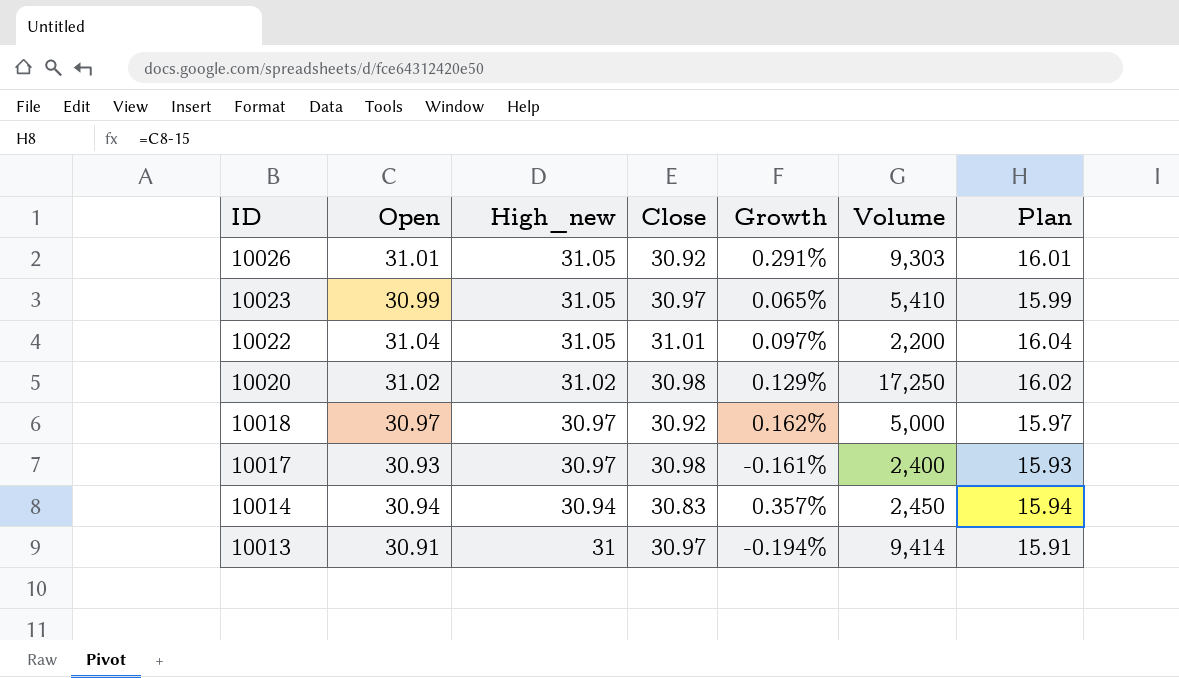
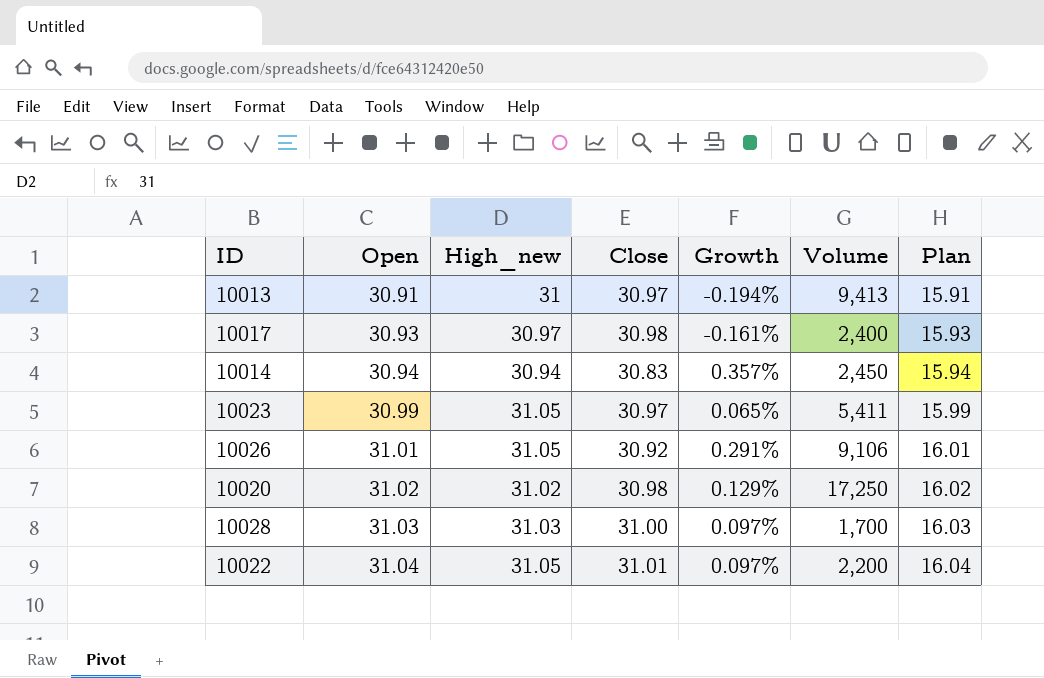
row order: ID descending -> Open ascending
row 10018: 30.97 | 30.97 | 30.92 | 0.162% | 5,000 | 15.97 -> none
10013 | Volume: 9,414 -> 9,413
10023 | Volume: 5,410 -> 5,411
10026 | Volume: 9,303 -> 9,106
row 10028: none -> 31.03 | 31.03 | 31.00 | 0.097% | 1,700 | 16.03

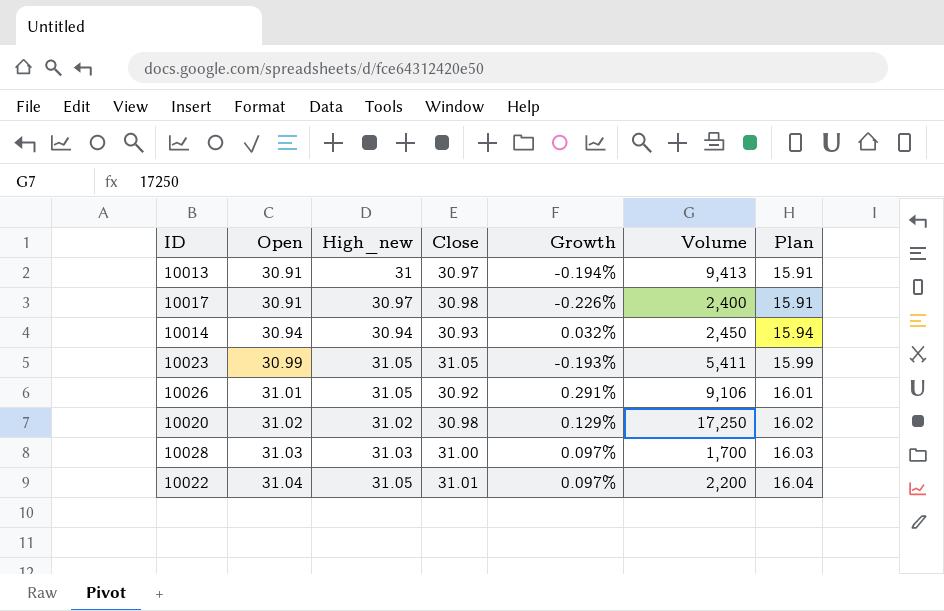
10017 | Open: 30.93 -> 30.91
10017 | Growth: -0.161% -> -0.226%
10017 | Plan: 15.93 -> 15.91
10014 | Close: 30.83 -> 30.93
10014 | Growth: 0.357% -> 0.032%
10023 | Close: 30.97 -> 31.05
10023 | Growth: 0.065% -> -0.193%

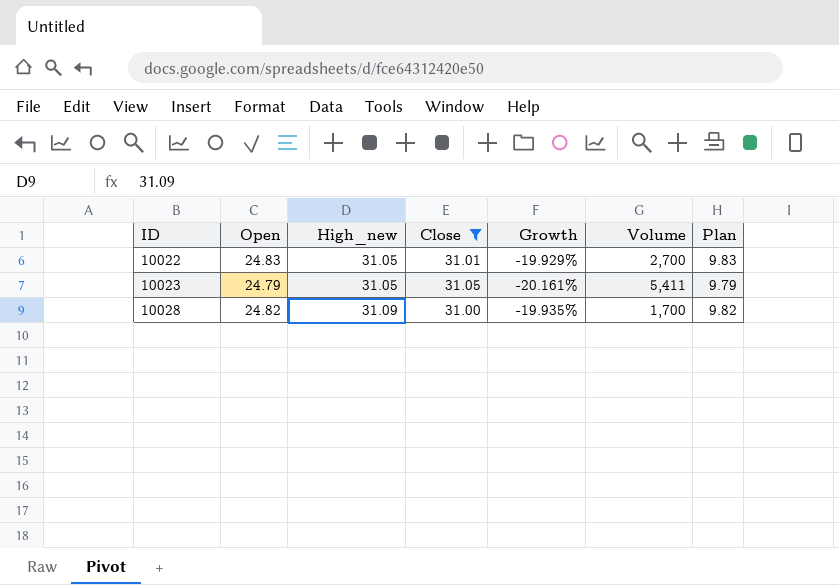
filter: none -> Close >= 31.00
row order: Open ascending -> ID ascending
10022 | Open: 31.04 -> 24.83
10022 | Growth: 0.097% -> -19.929%
10022 | Volume: 2,200 -> 2,700
10022 | Plan: 16.04 -> 9.83
10023 | Open: 30.99 -> 24.79
10023 | Growth: -0.193% -> -20.161%
10023 | Plan: 15.99 -> 9.79
10028 | Open: 31.03 -> 24.82
10028 | High_new: 31.03 -> 31.09
10028 | Growth: 0.097% -> -19.935%
10028 | Plan: 16.03 -> 9.82

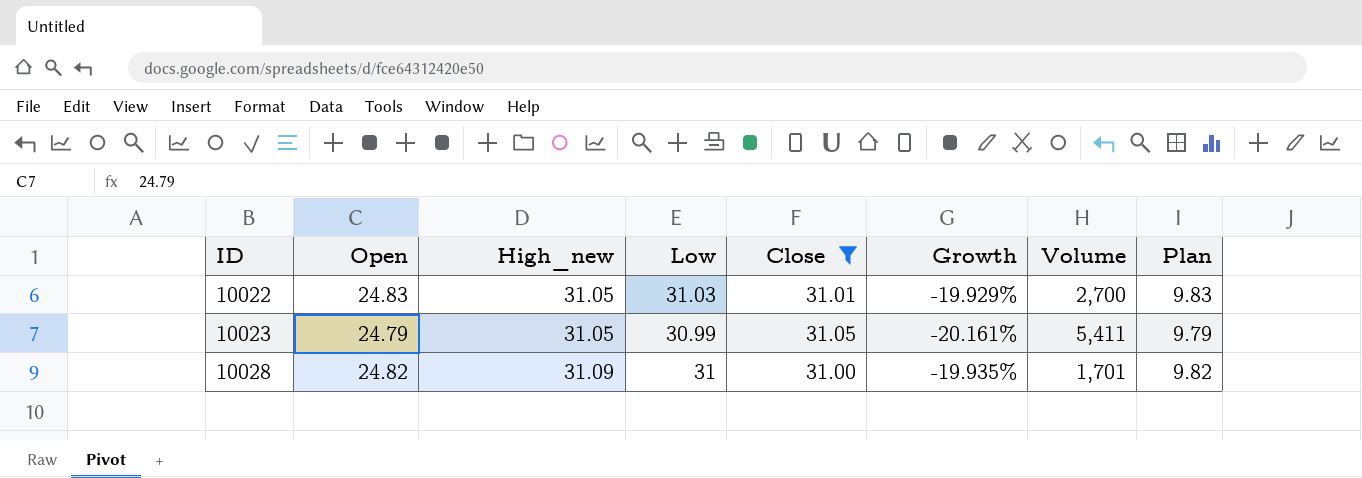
column Low | position: none -> 4
10028 | Volume: 1,700 -> 1,701

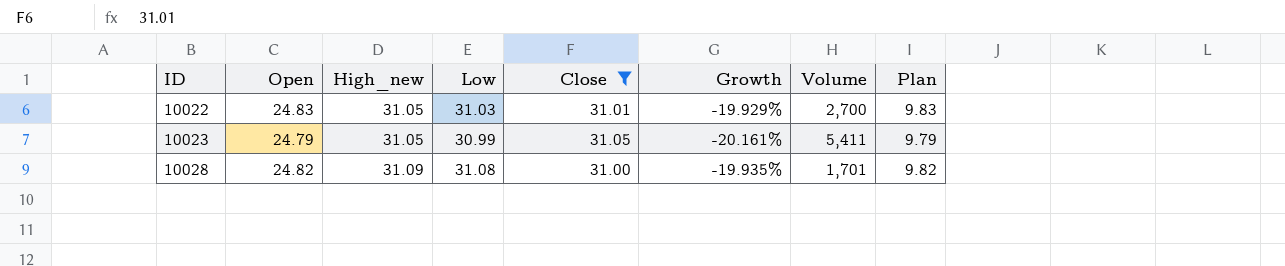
10028 | Low: 31 -> 31.08

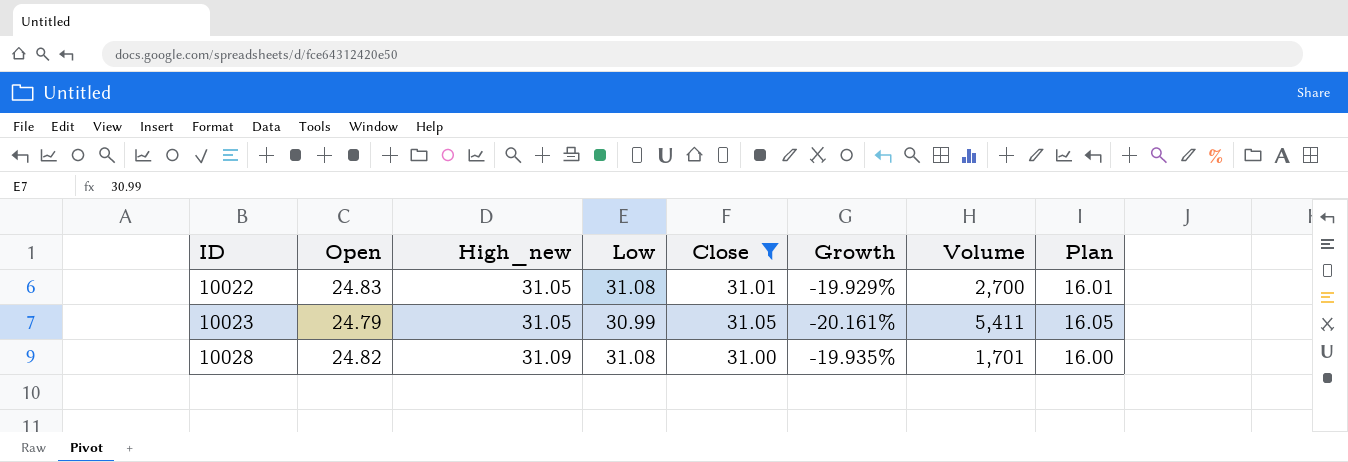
column Plan | formula: [Open] - 15 -> [Close] - 15
10022 | Low: 31.03 -> 31.08

